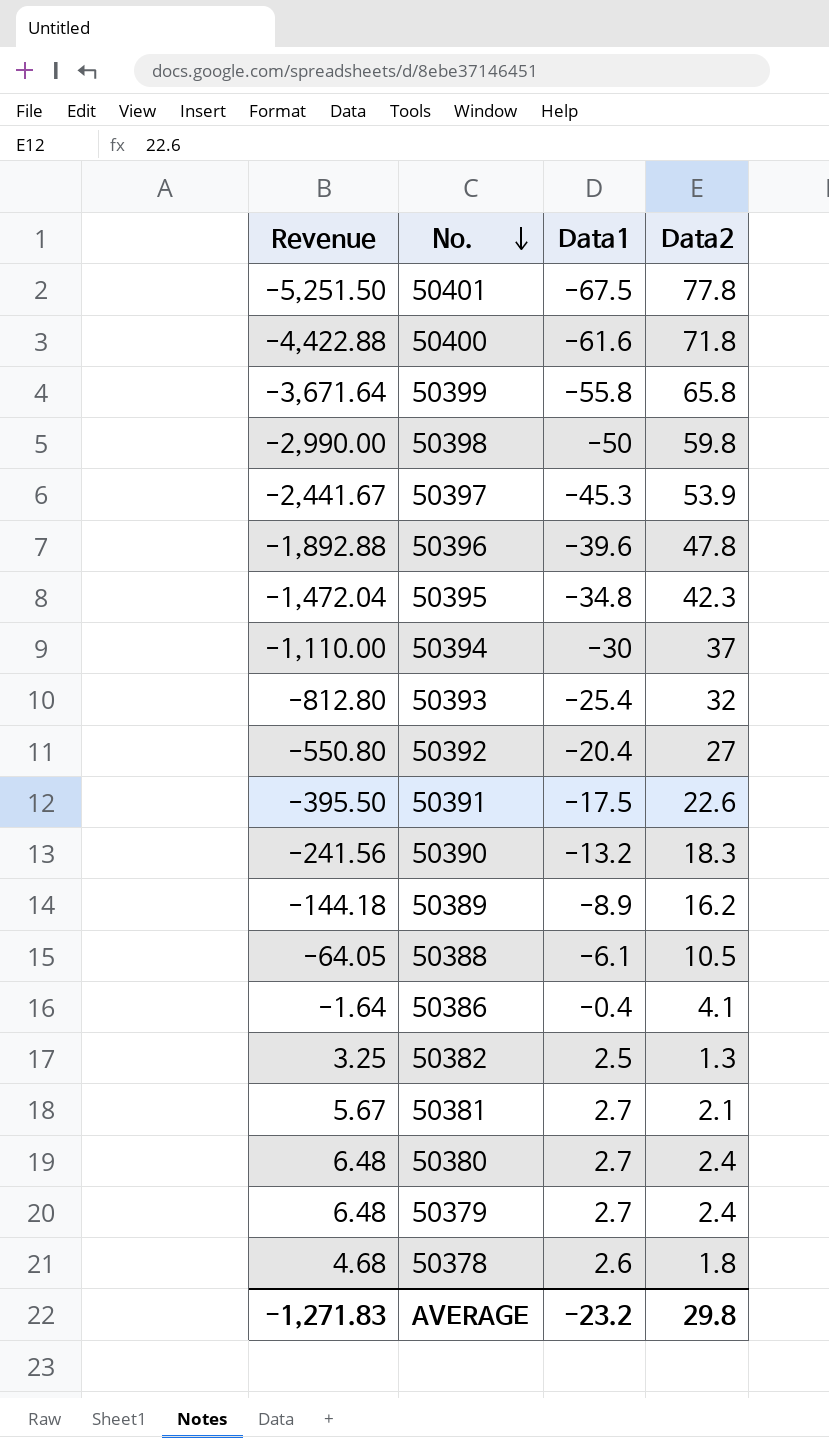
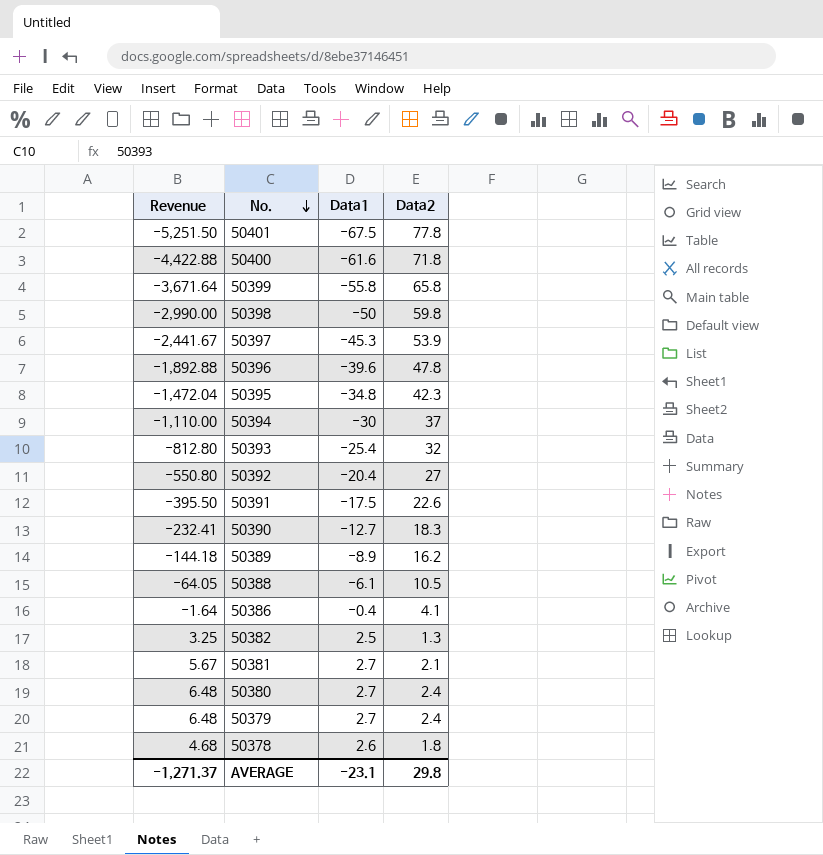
50390 | Revenue: -241.56 -> -232.41
50390 | Data1: -13.2 -> -12.7
AVERAGE | Revenue: -1,271.83 -> -1,271.37
AVERAGE | Data1: -23.2 -> -23.1

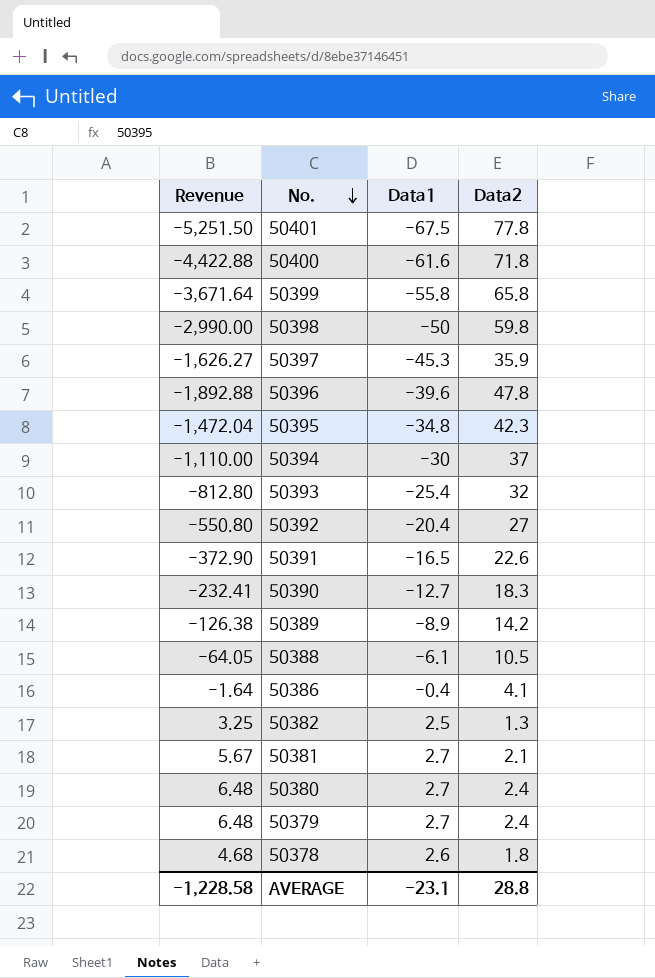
50397 | Revenue: -2,441.67 -> -1,626.27
50397 | Data2: 53.9 -> 35.9
50391 | Revenue: -395.50 -> -372.90
50391 | Data1: -17.5 -> -16.5
50389 | Revenue: -144.18 -> -126.38
50389 | Data2: 16.2 -> 14.2
AVERAGE | Revenue: -1,271.37 -> -1,228.58
AVERAGE | Data2: 29.8 -> 28.8

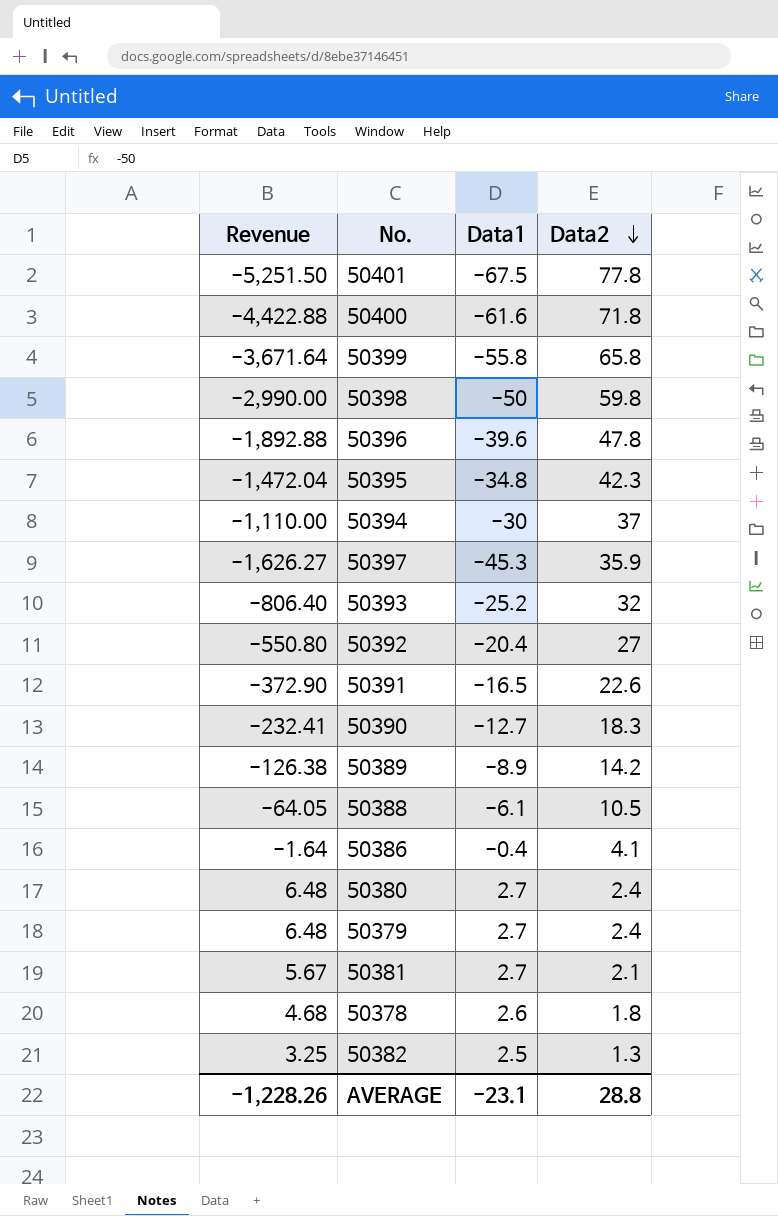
row order: No. descending -> Data2 descending
50393 | Revenue: -812.80 -> -806.40
50393 | Data1: -25.4 -> -25.2
AVERAGE | Revenue: -1,228.58 -> -1,228.26

